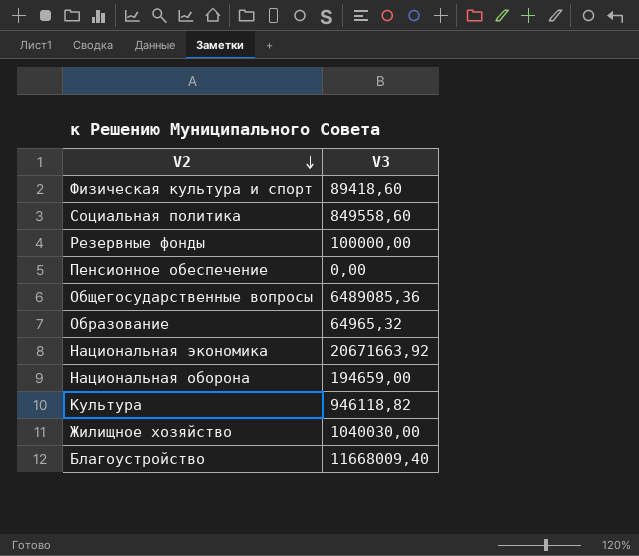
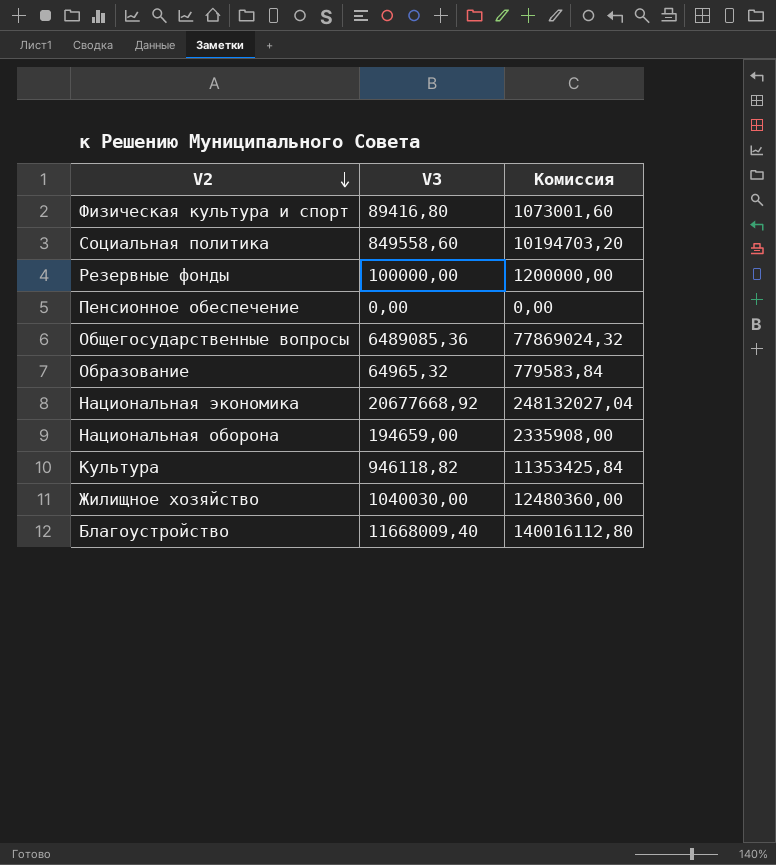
column Комиссия | formula: none -> [V3] * 12
Физическая культура и спорт | V3: 89418,60 -> 89416,80
Национальная экономика | V3: 20671663,92 -> 20677668,92

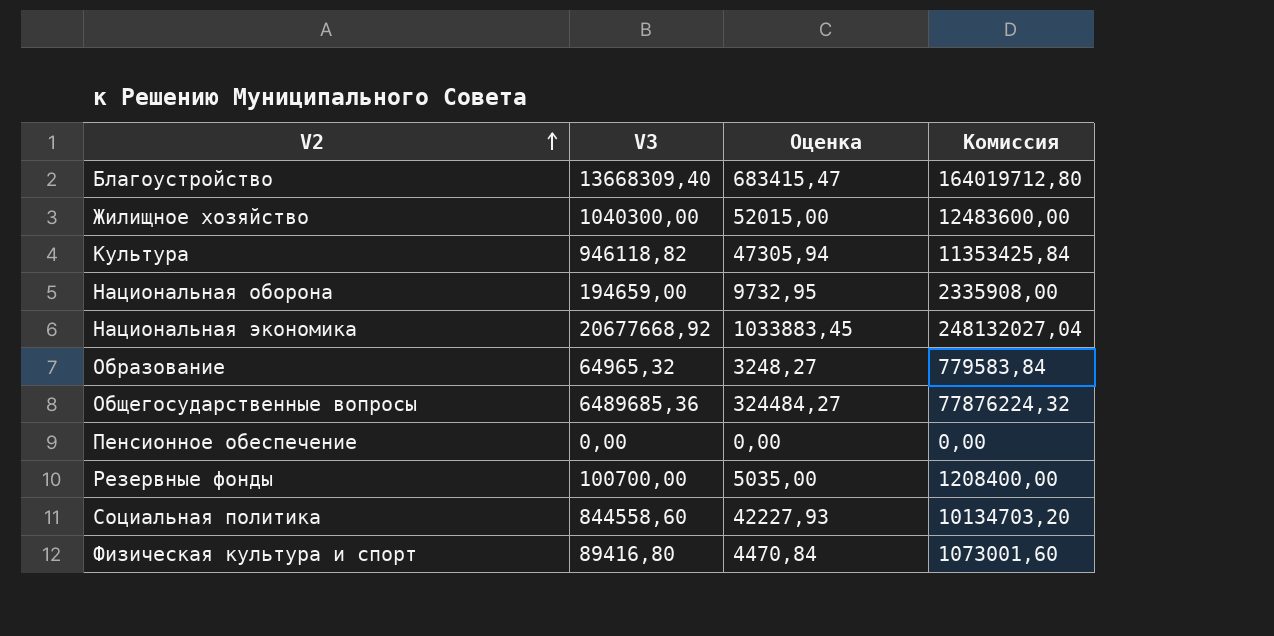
row order: V2 descending -> V2 ascending
column Оценка | formula: none -> [V3] * 0,05
Благоустройство | V3: 11668009,40 -> 13668309,40
Благоустройство | Комиссия: 140016112,80 -> 164019712,80
Жилищное хозяйство | V3: 1040030,00 -> 1040300,00
Жилищное хозяйство | Комиссия: 12480360,00 -> 12483600,00
Общегосударственные вопросы | V3: 6489085,36 -> 6489685,36
Общегосударственные вопросы | Комиссия: 77869024,32 -> 77876224,32
Резервные фонды | V3: 100000,00 -> 100700,00
Резервные фонды | Комиссия: 1200000,00 -> 1208400,00
Социальная политика | V3: 849558,60 -> 844558,60
Социальная политика | Комиссия: 10194703,20 -> 10134703,20

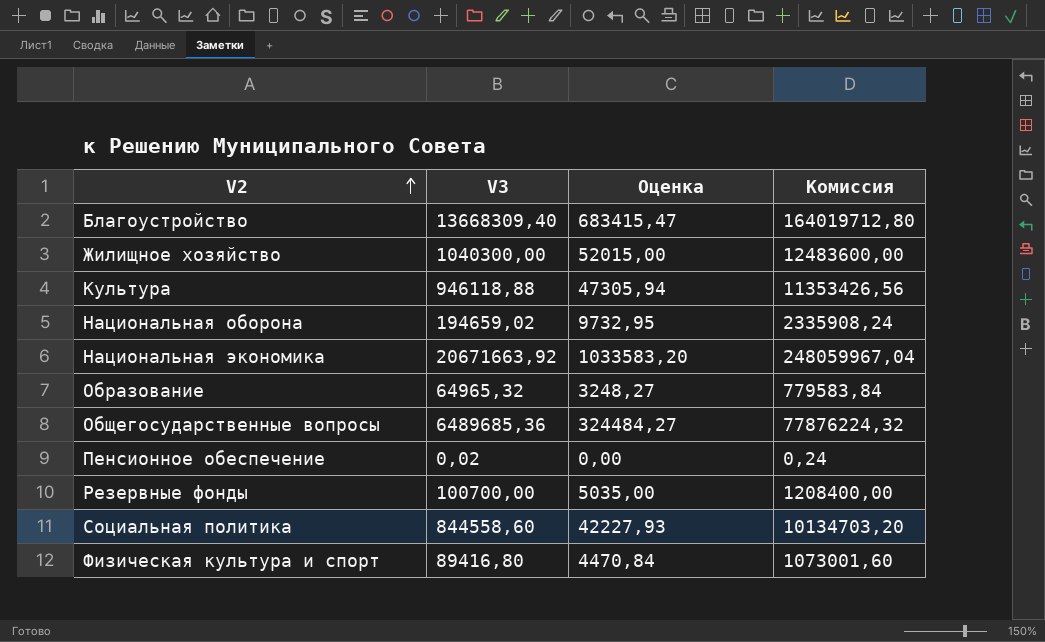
Культура | V3: 946118,82 -> 946118,88
Культура | Комиссия: 11353425,84 -> 11353426,56
Национальная оборона | V3: 194659,00 -> 194659,02
Национальная оборона | Комиссия: 2335908,00 -> 2335908,24
Национальная экономика | V3: 20677668,92 -> 20671663,92
Национальная экономика | Оценка: 1033883,45 -> 1033583,20
Национальная экономика | Комиссия: 248132027,04 -> 248059967,04
Пенсионное обеспечение | V3: 0,00 -> 0,02
Пенсионное обеспечение | Комиссия: 0,00 -> 0,24

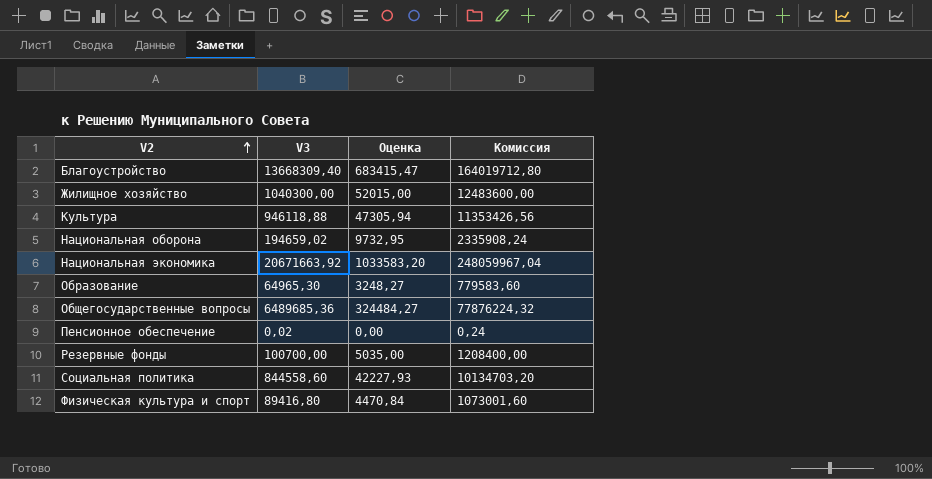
Образование | V3: 64965,32 -> 64965,30
Образование | Комиссия: 779583,84 -> 779583,60

